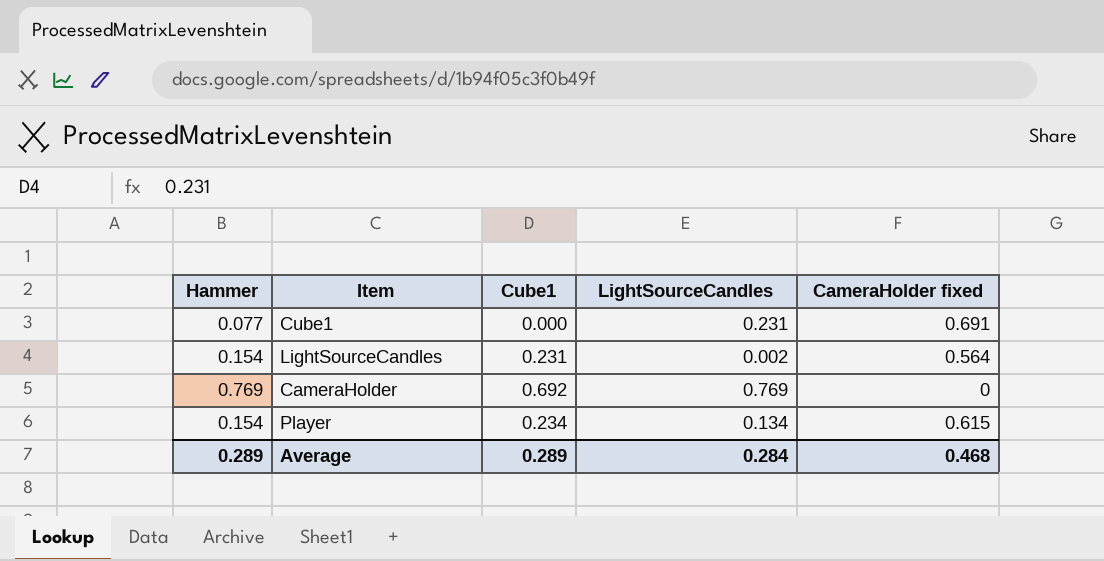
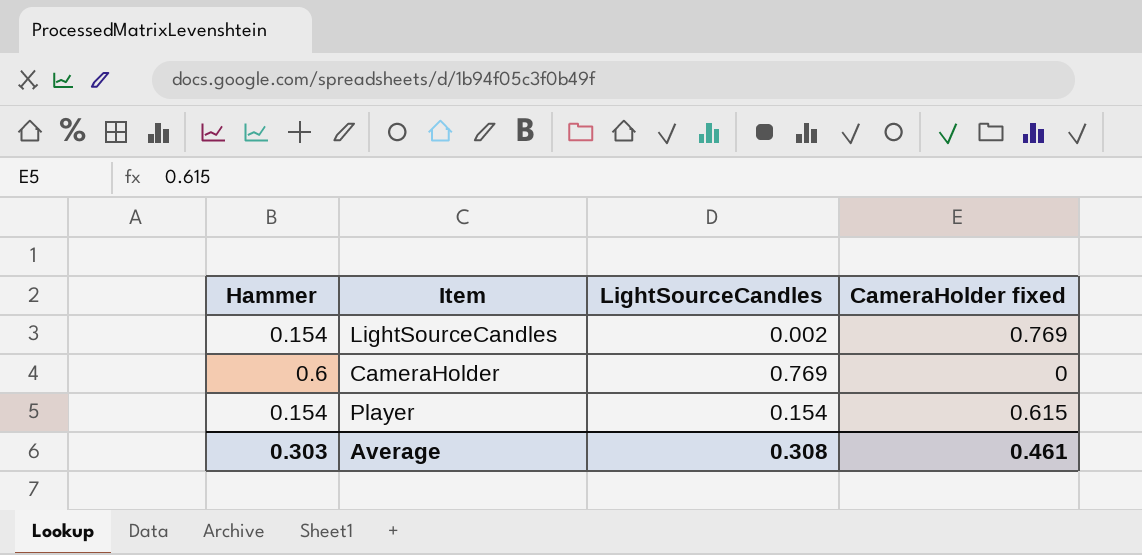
column Cube1 | position: 3 -> none
row Cube1: 0.077 | 0.000 | 0.231 | 0.691 -> none
LightSourceCandles | CameraHolder fixed: 0.564 -> 0.769
CameraHolder | Hammer: 0.769 -> 0.6
Player | LightSourceCandles: 0.134 -> 0.154
Average | Hammer: 0.289 -> 0.303
Average | LightSourceCandles: 0.284 -> 0.308
Average | CameraHolder fixed: 0.468 -> 0.461

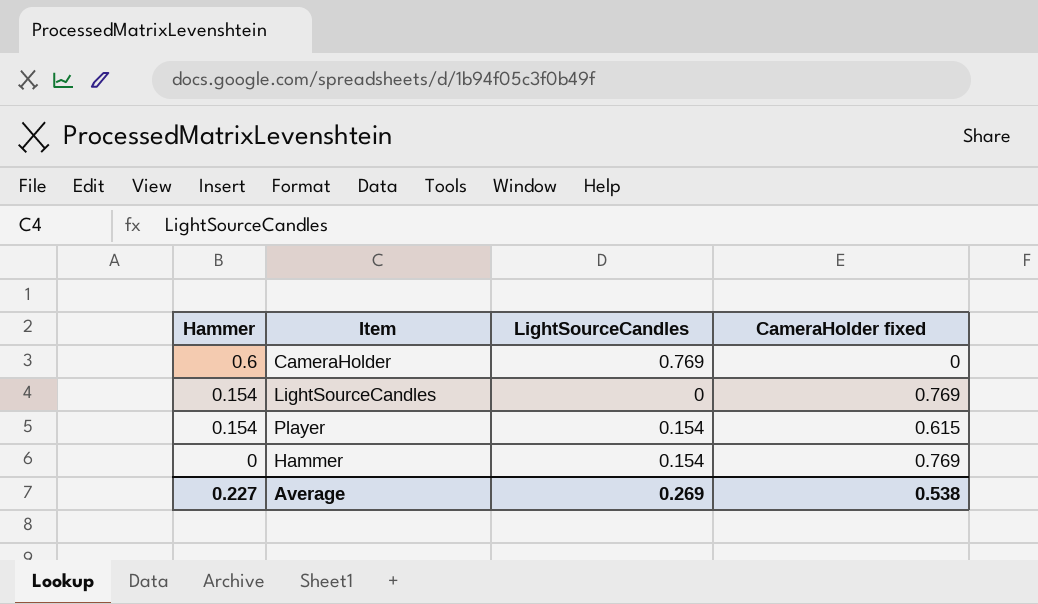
row order: none -> Hammer descending
LightSourceCandles | LightSourceCandles: 0.002 -> 0
row Hammer: none -> 0 | 0.154 | 0.769
Average | Hammer: 0.303 -> 0.227
Average | LightSourceCandles: 0.308 -> 0.269
Average | CameraHolder fixed: 0.461 -> 0.538

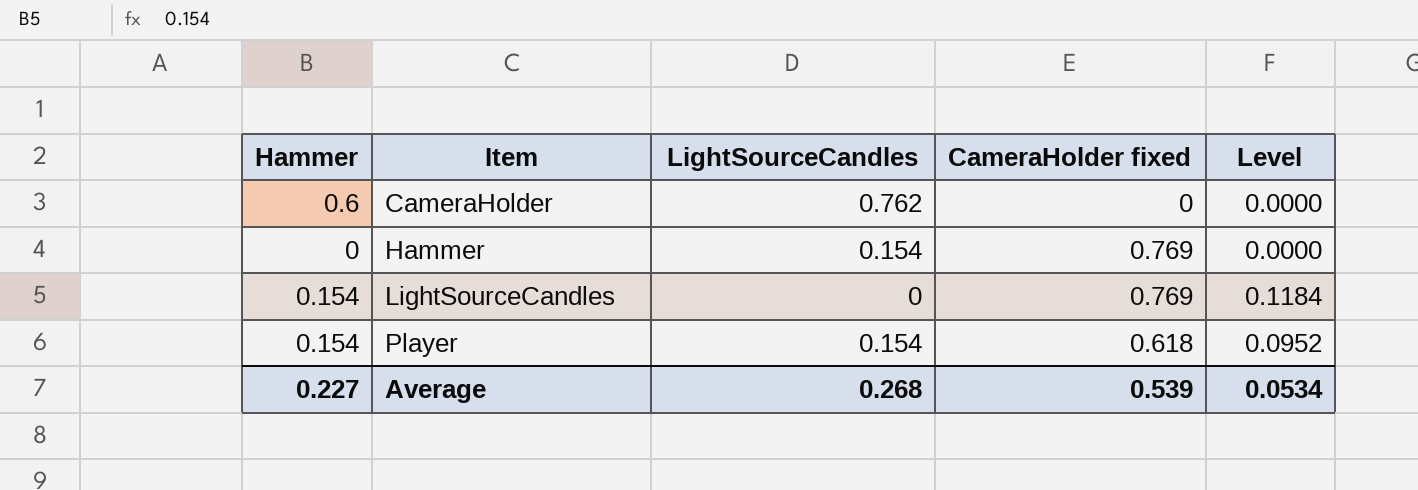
row order: Hammer descending -> Item ascending
column Level | formula: none -> [Hammer] * [CameraHolder fixed]
CameraHolder | LightSourceCandles: 0.769 -> 0.762
Player | CameraHolder fixed: 0.615 -> 0.618
Average | LightSourceCandles: 0.269 -> 0.268
Average | CameraHolder fixed: 0.538 -> 0.539

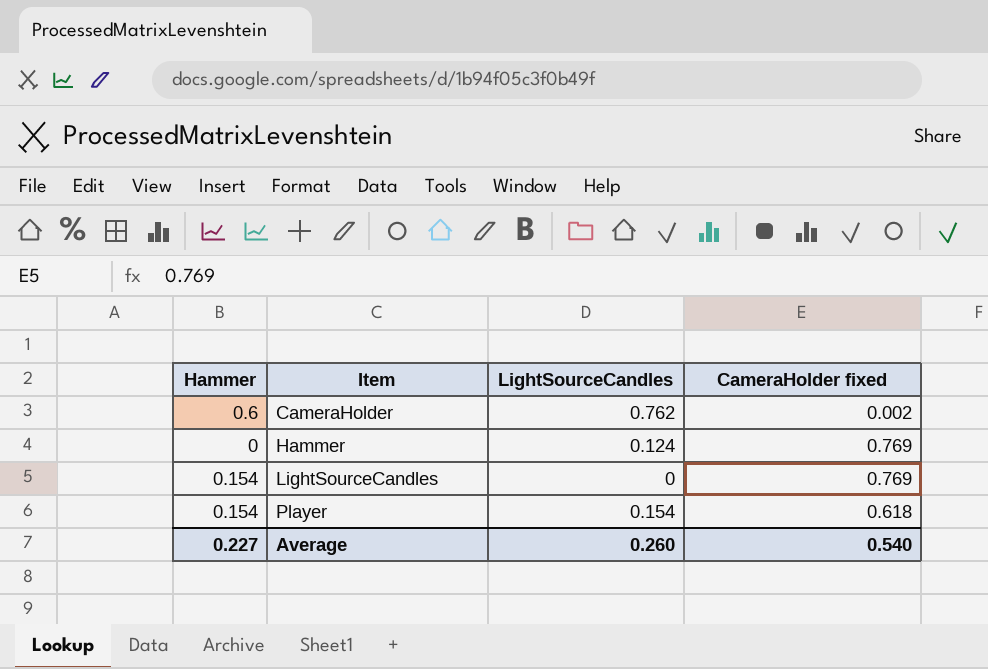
column Level | formula: [Hammer] * [CameraHolder fixed] -> none
CameraHolder | CameraHolder fixed: 0 -> 0.002
Hammer | LightSourceCandles: 0.154 -> 0.124
Average | LightSourceCandles: 0.268 -> 0.260
Average | CameraHolder fixed: 0.539 -> 0.540

